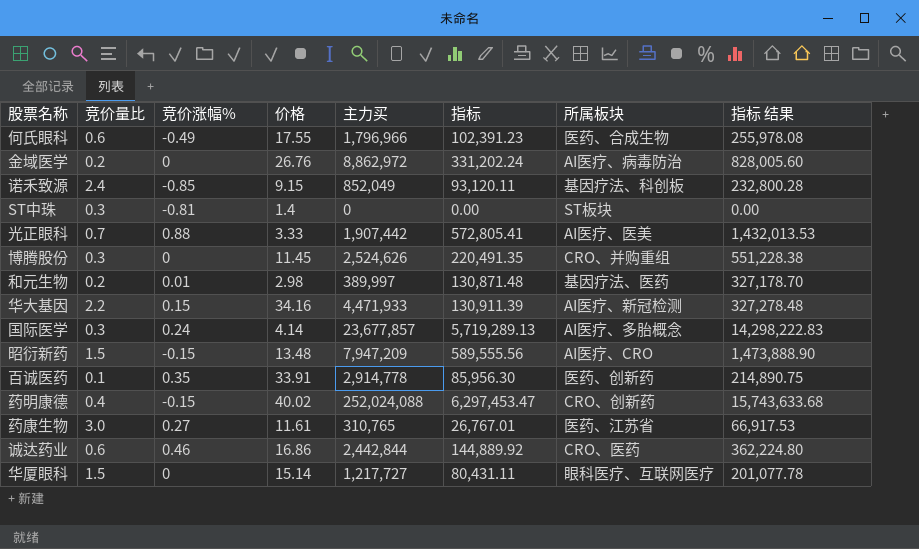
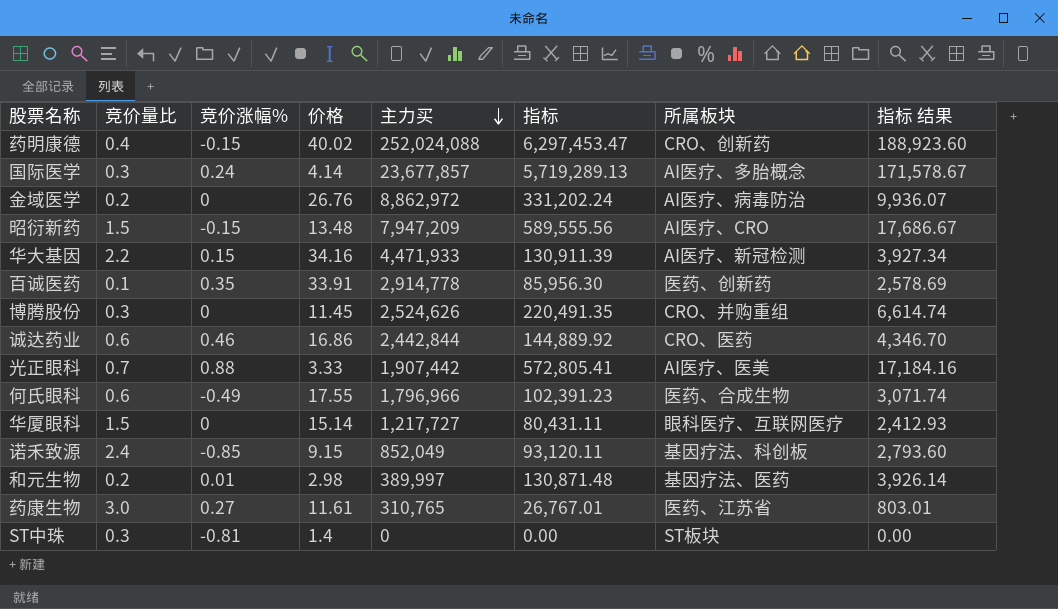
row order: none -> 主力买 descending
column 指标 结果 | formula: [指标] * 2.5 -> [指标] * 0.03

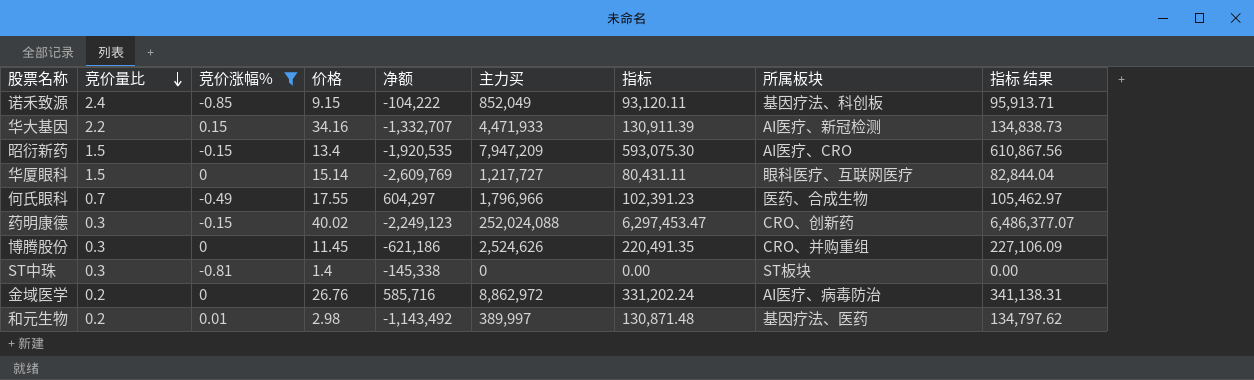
filter: none -> 竞价涨幅% <= 0.15
row order: 主力买 descending -> 竞价量比 descending
column 净额 | position: none -> 5
column 指标 结果 | formula: [指标] * 0.03 -> [指标] * 1.03
昭衍新药 | 价格: 13.48 -> 13.4
昭衍新药 | 指标: 589,555.56 -> 593,075.30
何氏眼科 | 竞价量比: 0.6 -> 0.7
药明康德 | 竞价量比: 0.4 -> 0.3

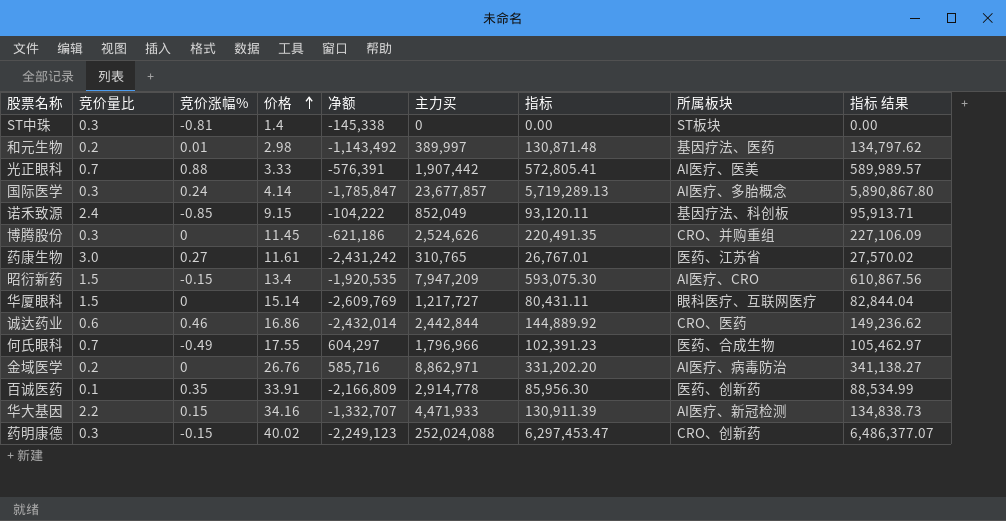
filter: 竞价涨幅% <= 0.15 -> none
row order: 竞价量比 descending -> 价格 ascending
金域医学 | 主力买: 8,862,972 -> 8,862,971
金域医学 | 指标: 331,202.24 -> 331,202.20
金域医学 | 指标 结果: 341,138.31 -> 341,138.27

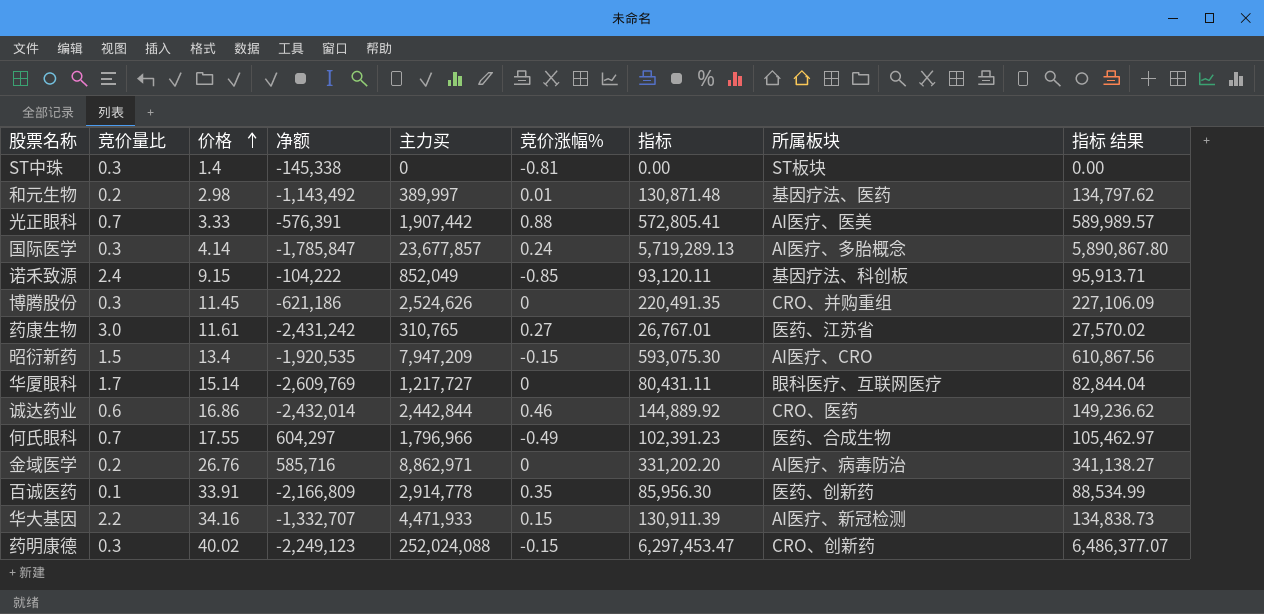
column 竞价涨幅% | position: 3 -> 6
华厦眼科 | 竞价量比: 1.5 -> 1.7

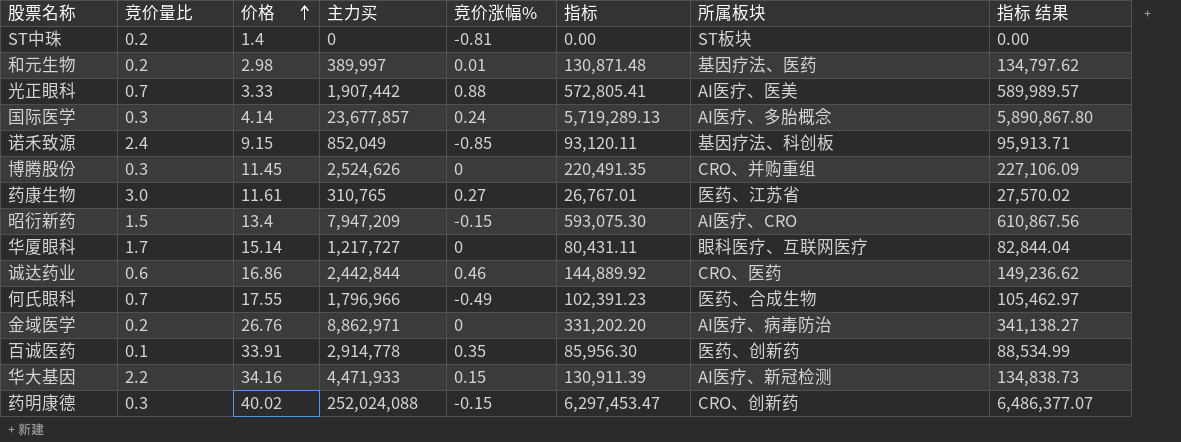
column 净额 | position: 4 -> none
ST中珠 | 竞价量比: 0.3 -> 0.2

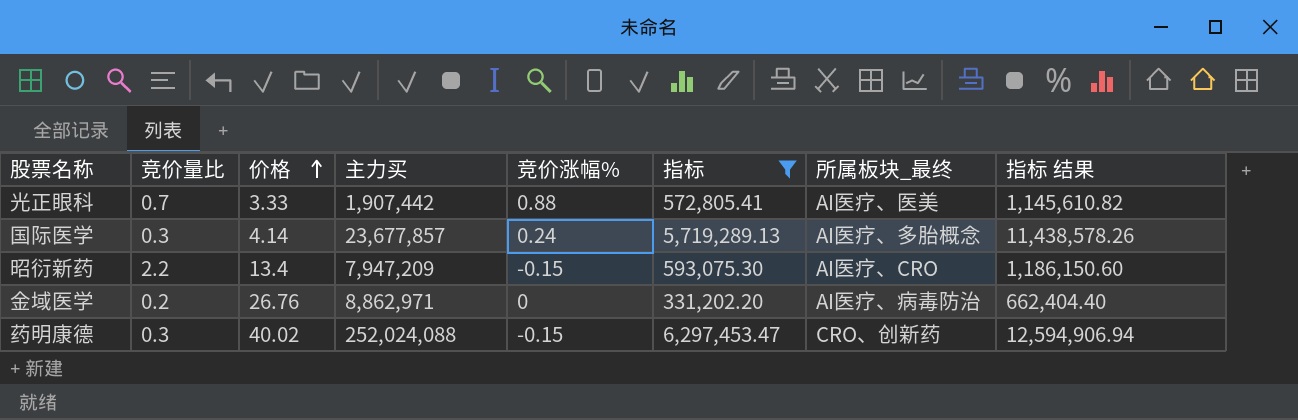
filter: none -> 指标 >= 331,202.20
column name: 所属板块 -> 所属板块_最终
column 指标 结果 | formula: [指标] * 1.03 -> [指标] * 2
昭衍新药 | 竞价量比: 1.5 -> 2.2

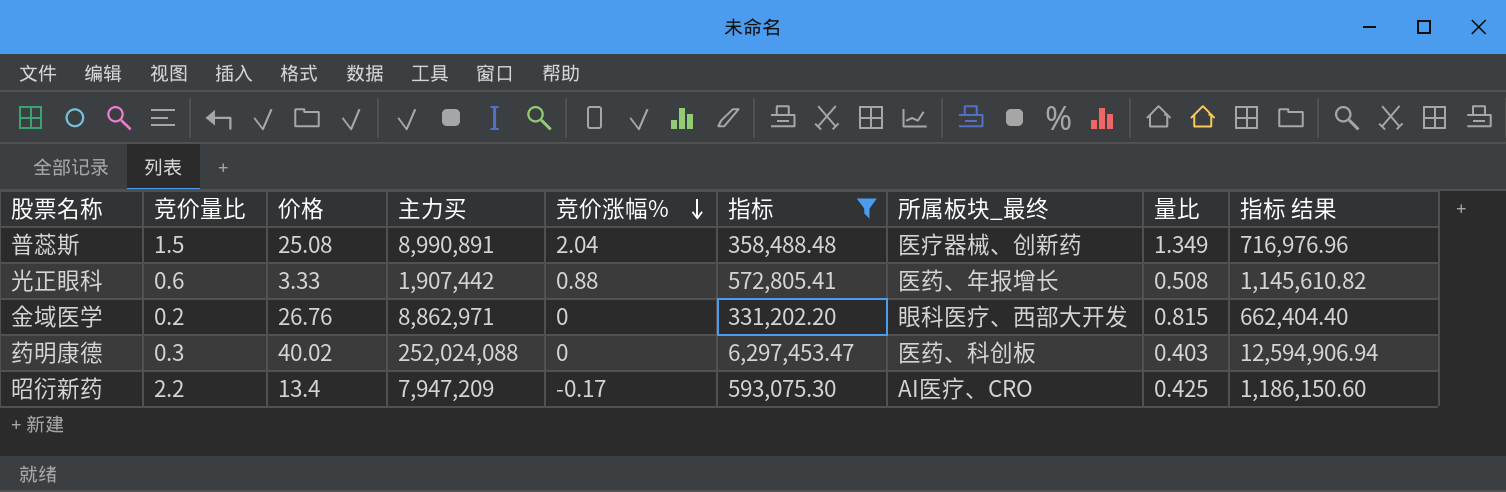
row order: 价格 ascending -> 竞价涨幅% descending
column 量比 | position: none -> 8
row 国际医学: 0.3 | 4.14 | 23,677,857 | 0.24 | 5,719,289.13 | AI医疗、多胎概念 | 11,438,578.26 -> none
row 普蕊斯: none -> 1.5 | 25.08 | 8,990,891 | 2.04 | 358,488.48 | 医疗器械、创新药 | 1.349 | 716,976.96
光正眼科 | 竞价量比: 0.7 -> 0.6
光正眼科 | 所属板块_最终: AI医疗、医美 -> 医药、年报增长
金域医学 | 所属板块_最终: AI医疗、病毒防治 -> 眼科医疗、西部大开发
药明康德 | 竞价涨幅%: -0.15 -> 0
药明康德 | 所属板块_最终: CRO、创新药 -> 医药、科创板
昭衍新药 | 竞价涨幅%: -0.15 -> -0.17

